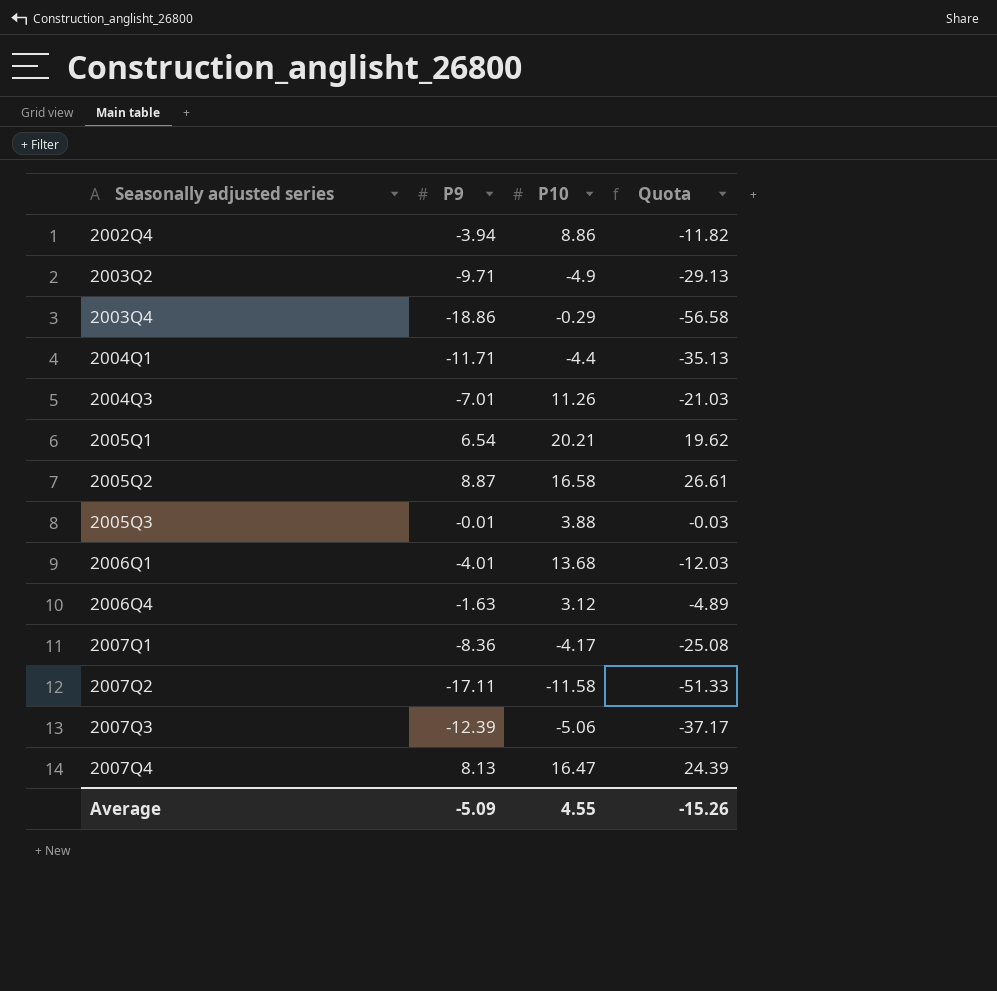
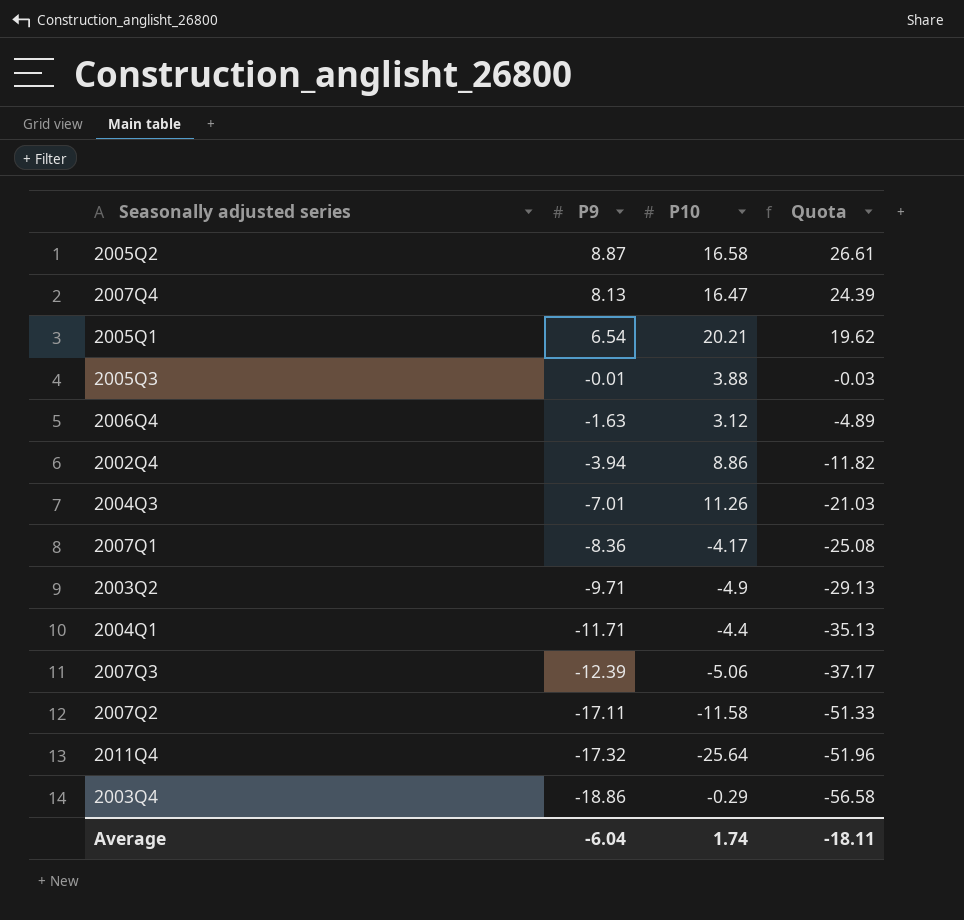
row order: Seasonally adjusted series ascending -> P9 descending
row 2006Q1: -4.01 | 13.68 | -12.03 -> none
row 2011Q4: none -> -17.32 | -25.64 | -51.96
Average | P9: -5.09 -> -6.04
Average | P10: 4.55 -> 1.74
Average | Quota: -15.26 -> -18.11

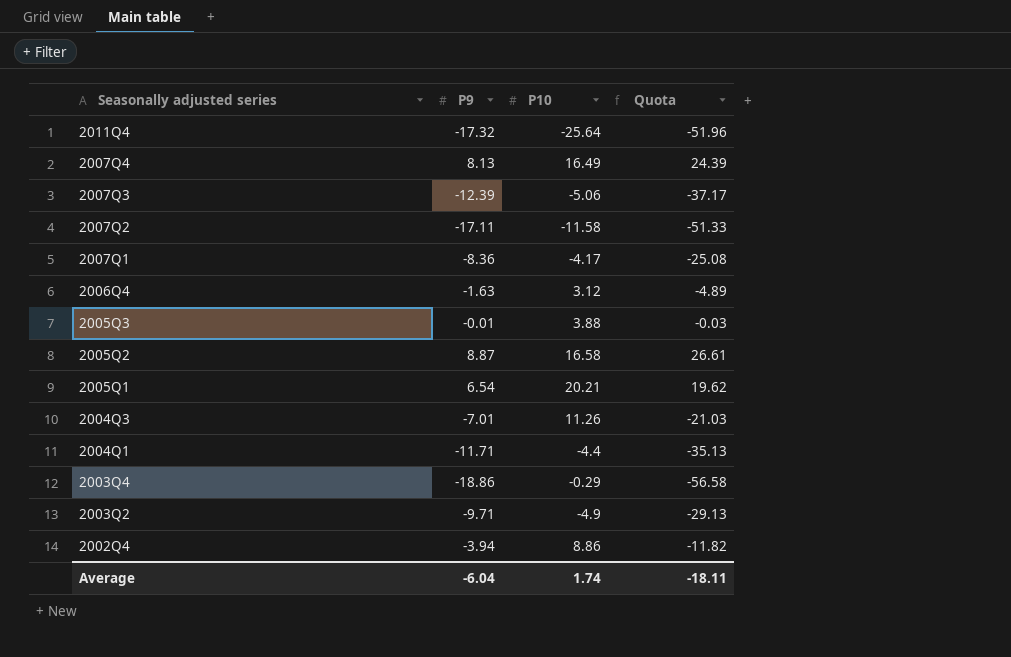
row order: P9 descending -> Seasonally adjusted series descending
2007Q4 | P10: 16.47 -> 16.49

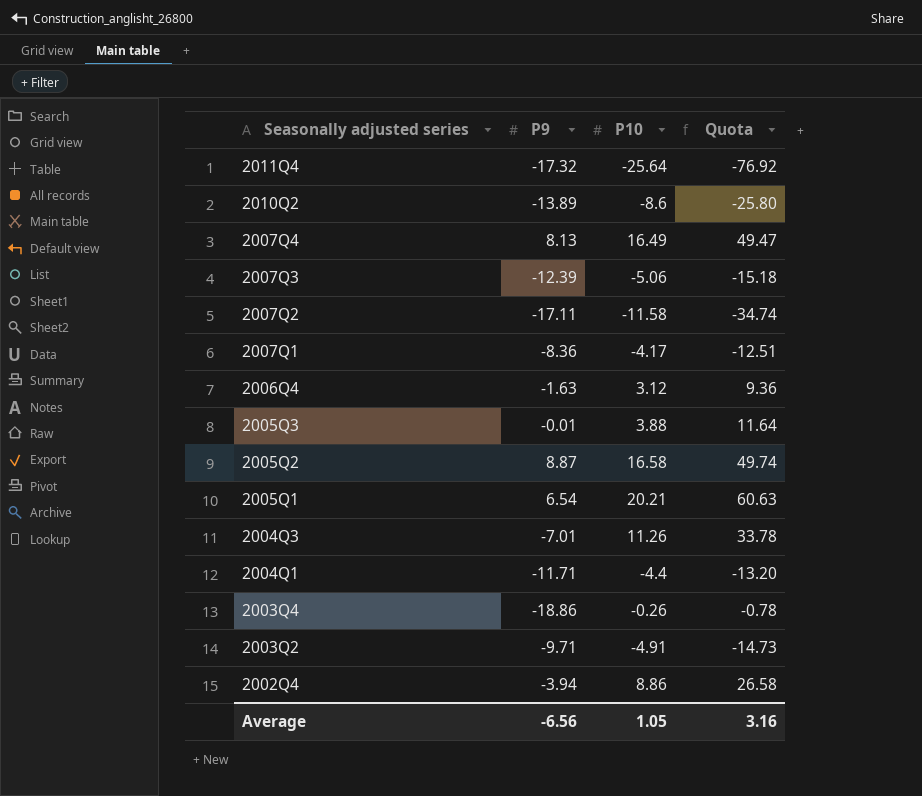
column Quota | formula: [P9] * 3 -> [P10] * 3
row 2010Q2: none -> -13.89 | -8.6 | -25.80
2003Q4 | P10: -0.29 -> -0.26
2003Q2 | P10: -4.9 -> -4.91
Average | P9: -6.04 -> -6.56
Average | P10: 1.74 -> 1.05
Average | Quota: -18.11 -> 3.16

